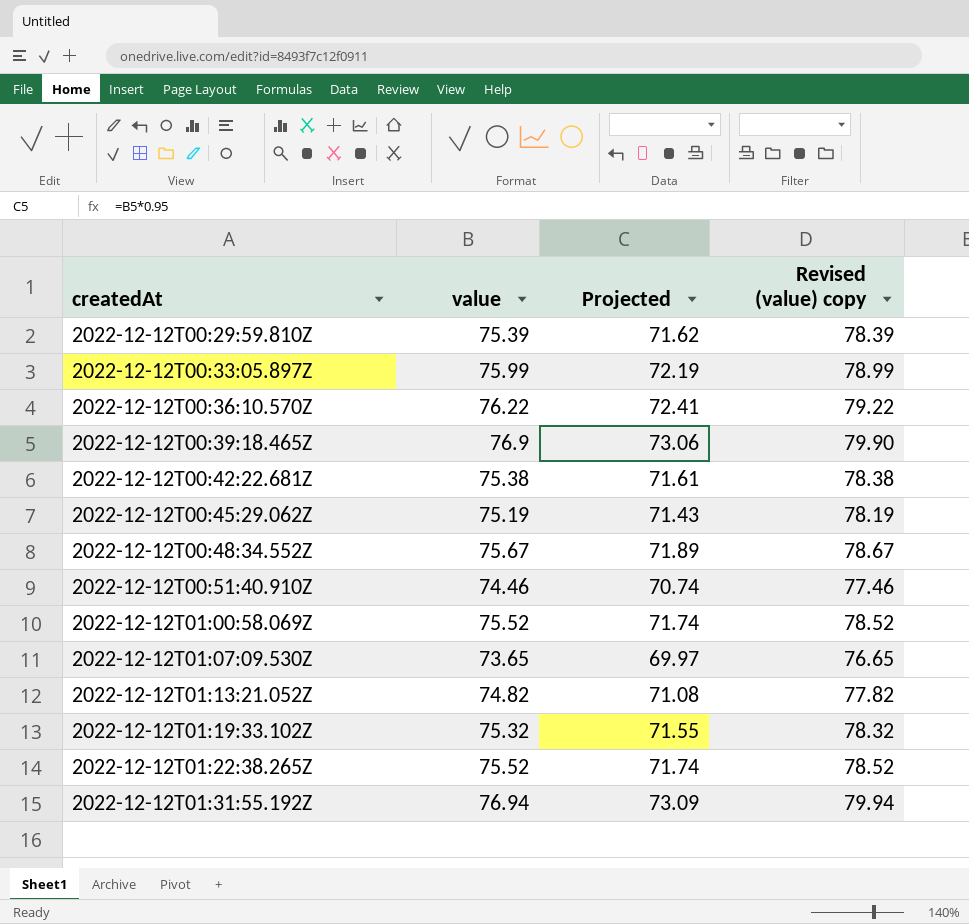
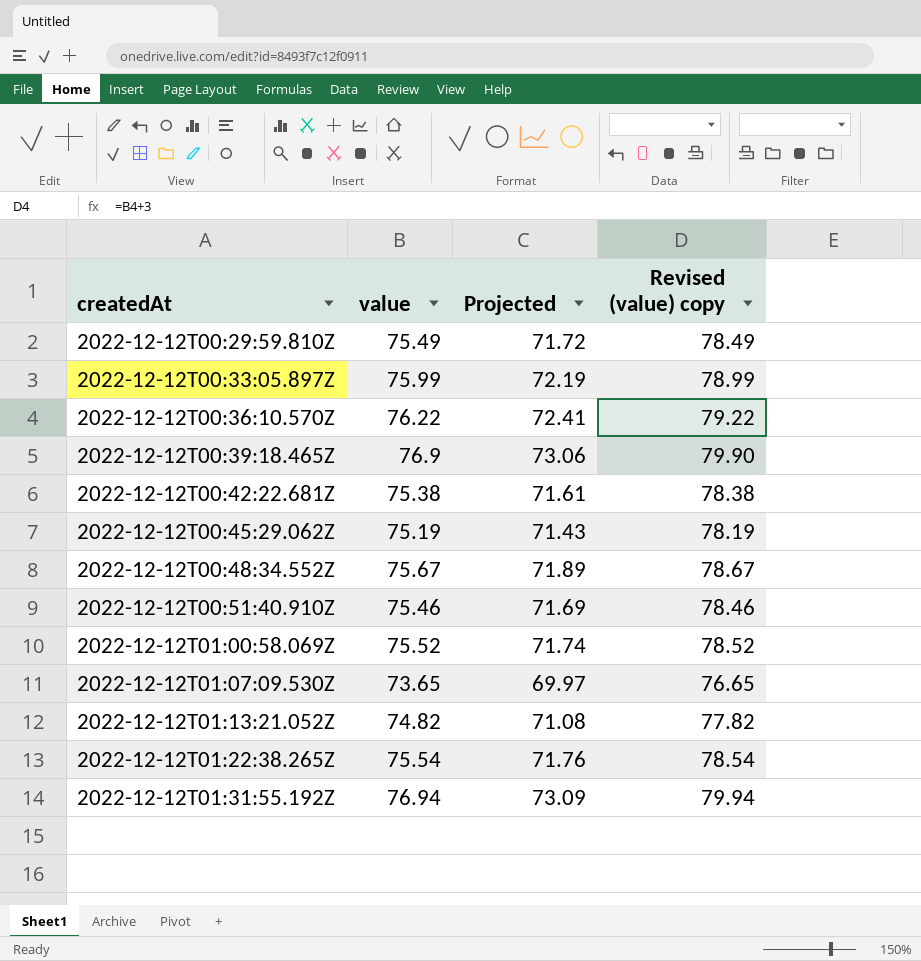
row 2022-12-12T01:19:33.102Z: 75.32 | 71.55 | 78.32 -> none
2022-12-12T00:29:59.810Z | value: 75.39 -> 75.49
2022-12-12T00:29:59.810Z | Projected: 71.62 -> 71.72
2022-12-12T00:29:59.810Z | Revised (value) copy: 78.39 -> 78.49
2022-12-12T00:51:40.910Z | value: 74.46 -> 75.46
2022-12-12T00:51:40.910Z | Projected: 70.74 -> 71.69
2022-12-12T00:51:40.910Z | Revised (value) copy: 77.46 -> 78.46
2022-12-12T01:22:38.265Z | value: 75.52 -> 75.54
2022-12-12T01:22:38.265Z | Projected: 71.74 -> 71.76
2022-12-12T01:22:38.265Z | Revised (value) copy: 78.52 -> 78.54

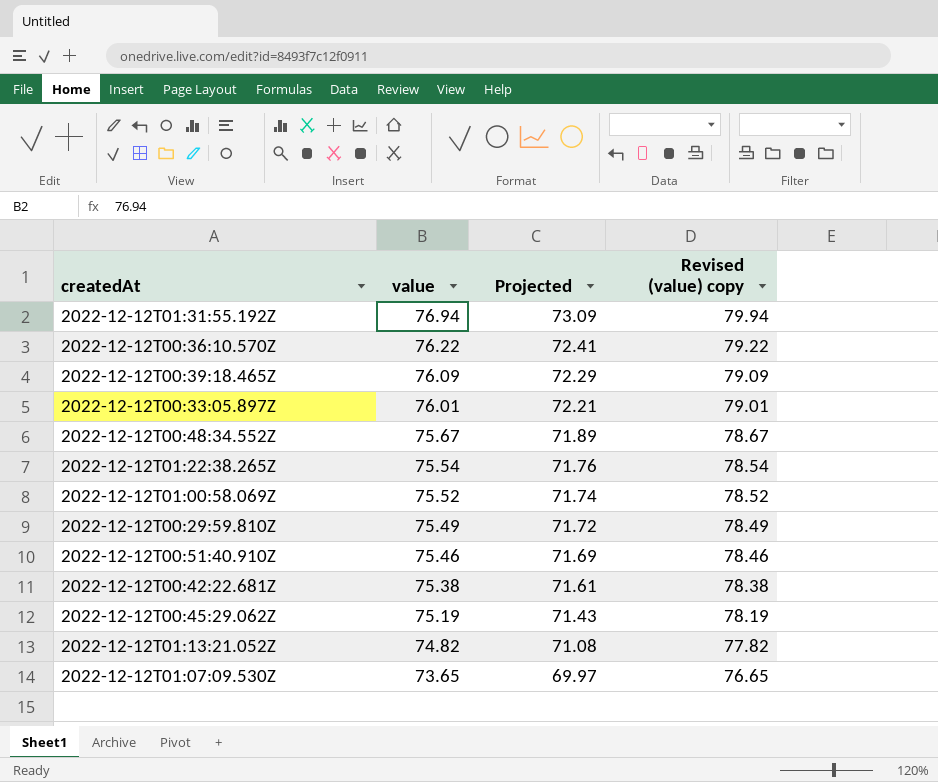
row order: createdAt ascending -> value descending
2022-12-12T00:39:18.465Z | value: 76.9 -> 76.09
2022-12-12T00:39:18.465Z | Projected: 73.06 -> 72.29
2022-12-12T00:39:18.465Z | Revised (value) copy: 79.90 -> 79.09
2022-12-12T00:33:05.897Z | value: 75.99 -> 76.01
2022-12-12T00:33:05.897Z | Projected: 72.19 -> 72.21
2022-12-12T00:33:05.897Z | Revised (value) copy: 78.99 -> 79.01

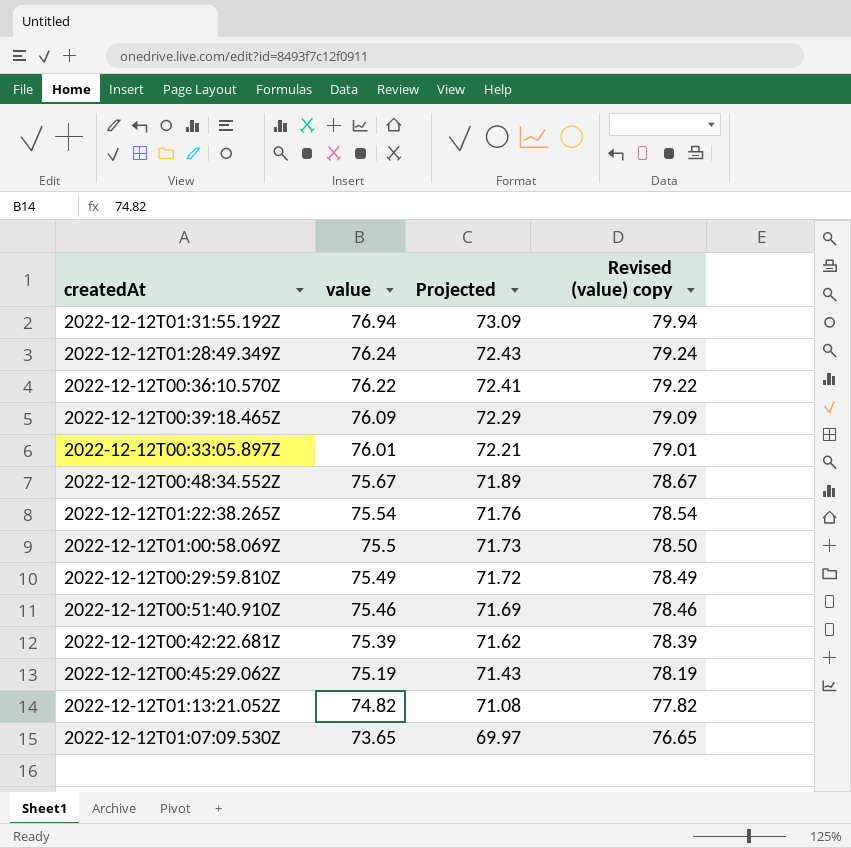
row 2022-12-12T01:28:49.349Z: none -> 76.24 | 72.43 | 79.24
2022-12-12T01:00:58.069Z | value: 75.52 -> 75.5
2022-12-12T01:00:58.069Z | Projected: 71.74 -> 71.73
2022-12-12T01:00:58.069Z | Revised (value) copy: 78.52 -> 78.50
2022-12-12T00:42:22.681Z | value: 75.38 -> 75.39
2022-12-12T00:42:22.681Z | Projected: 71.61 -> 71.62
2022-12-12T00:42:22.681Z | Revised (value) copy: 78.38 -> 78.39

